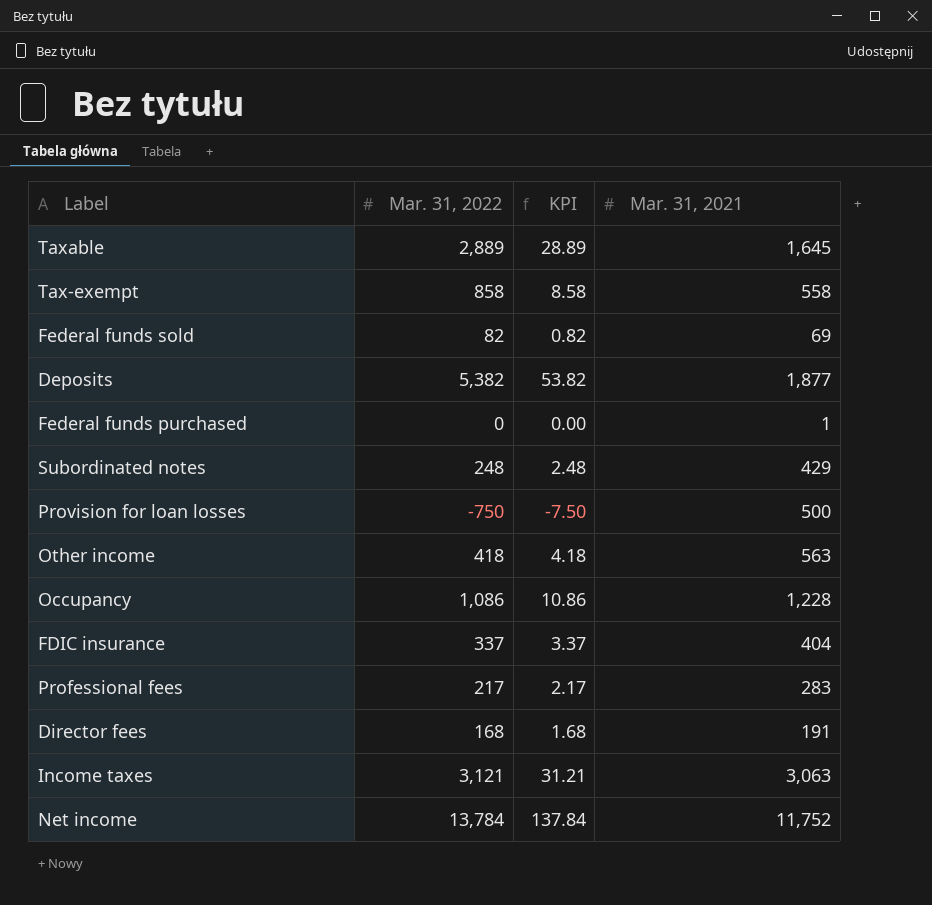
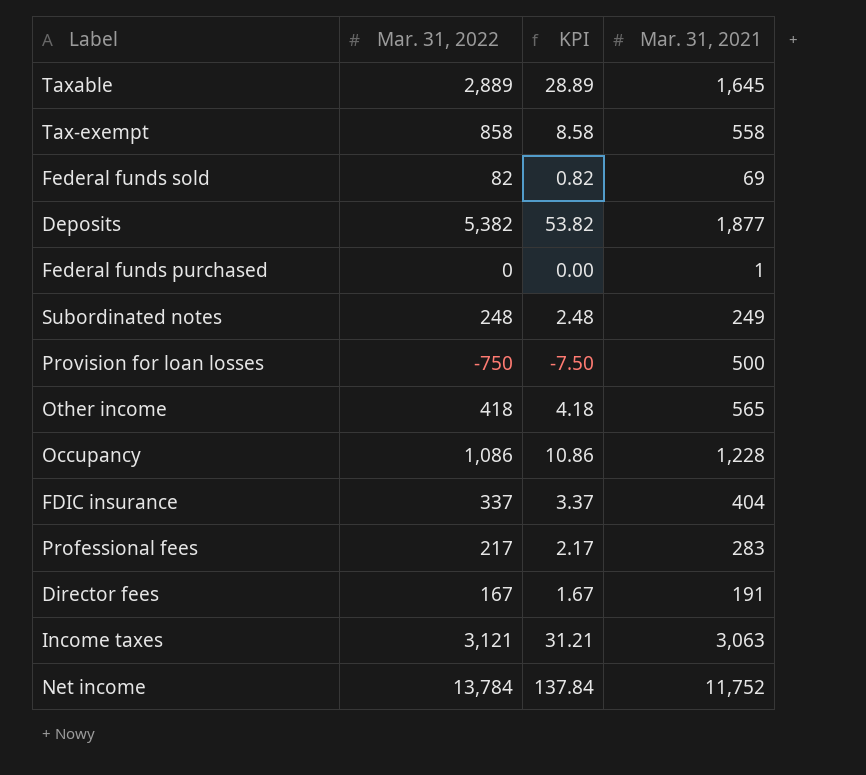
Subordinated notes | Mar. 31, 2021: 429 -> 249
Other income | Mar. 31, 2021: 563 -> 565
Director fees | Mar. 31, 2022: 168 -> 167
Director fees | KPI: 1.68 -> 1.67

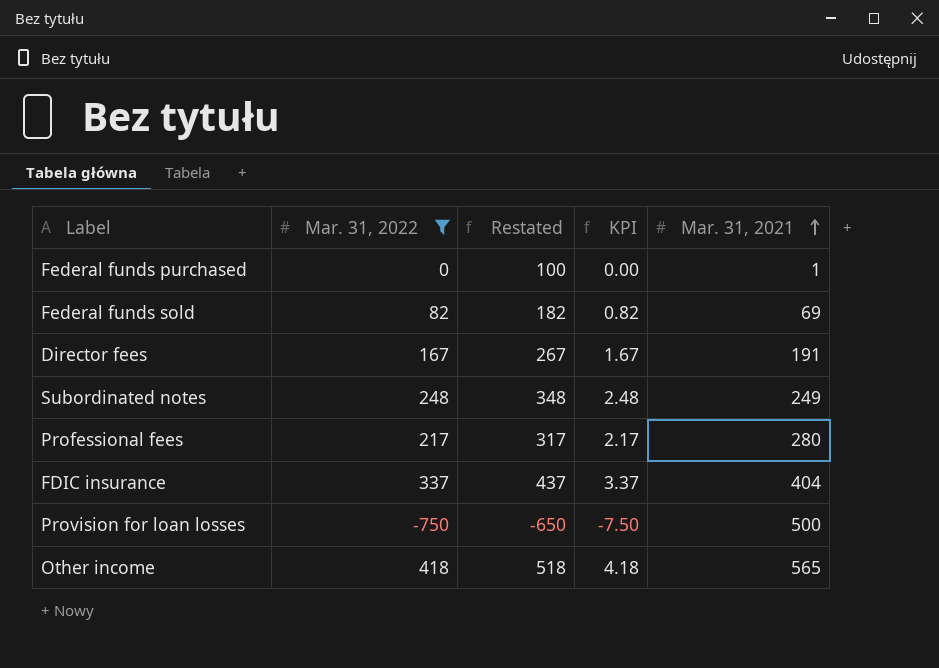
filter: none -> Mar. 31, 2022 <= 418
row order: none -> Mar. 31, 2021 ascending
column Restated | formula: none -> [Mar. 31, 2022] + 100
Professional fees | Mar. 31, 2021: 283 -> 280

